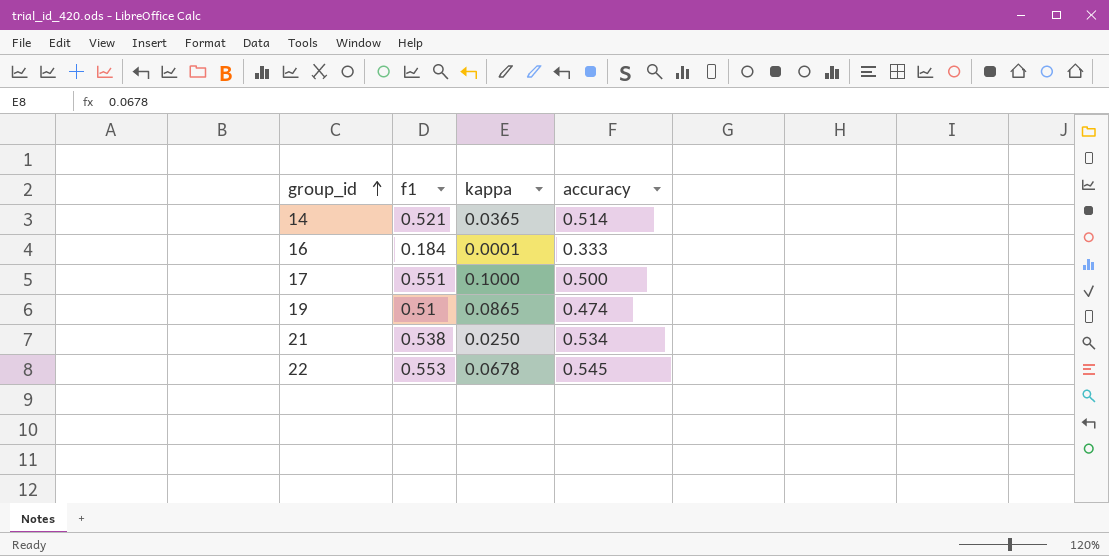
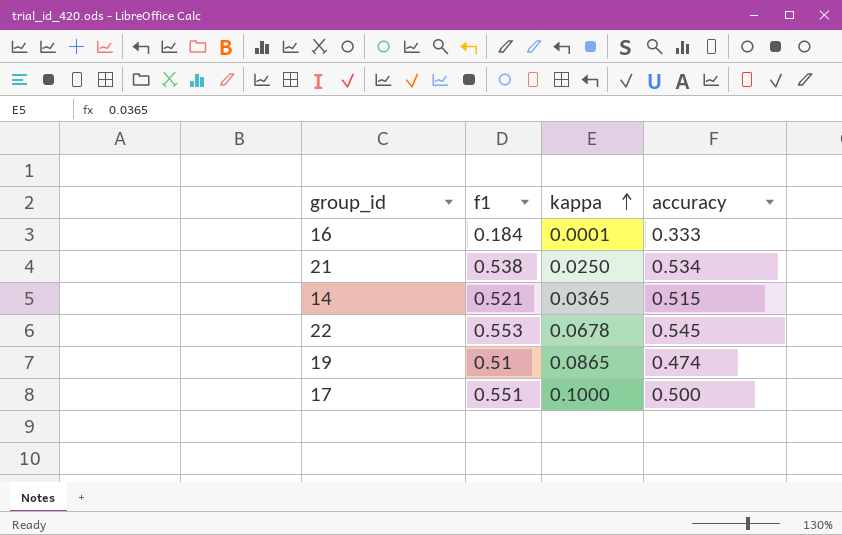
row order: group_id ascending -> kappa ascending
14 | accuracy: 0.514 -> 0.515

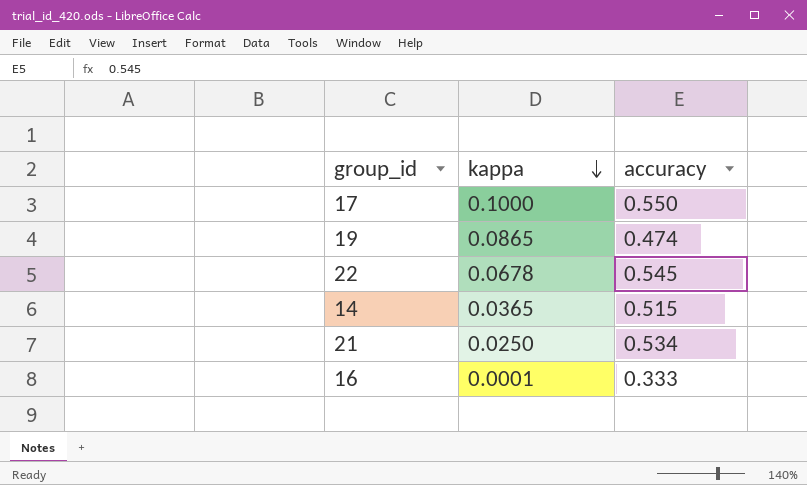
row order: kappa ascending -> kappa descending
column f1 | position: 2 -> none
17 | accuracy: 0.500 -> 0.550

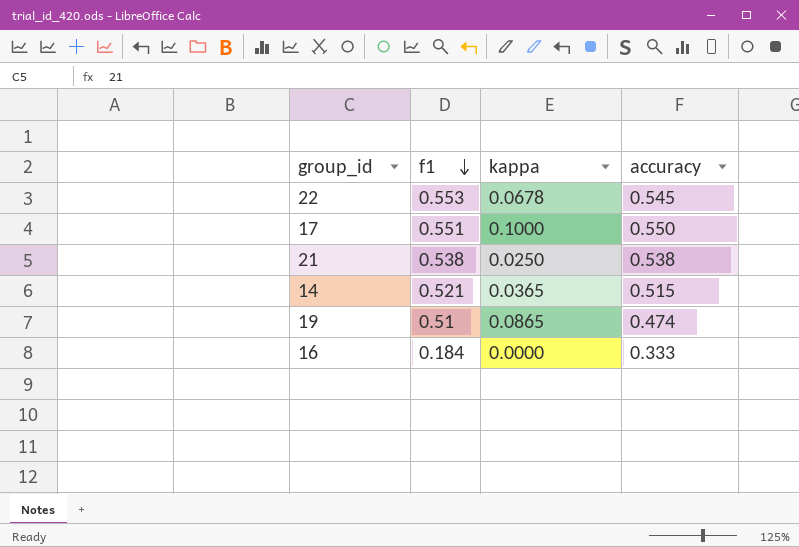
row order: kappa descending -> f1 descending
column f1 | position: none -> 2
21 | accuracy: 0.534 -> 0.538
16 | kappa: 0.0001 -> 0.0000

